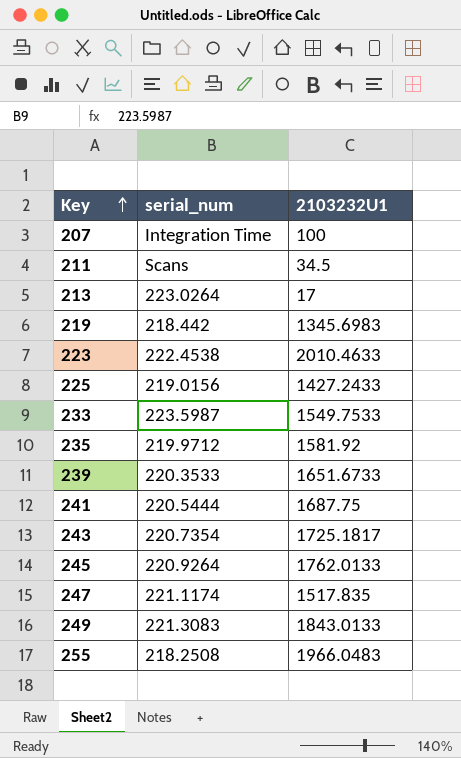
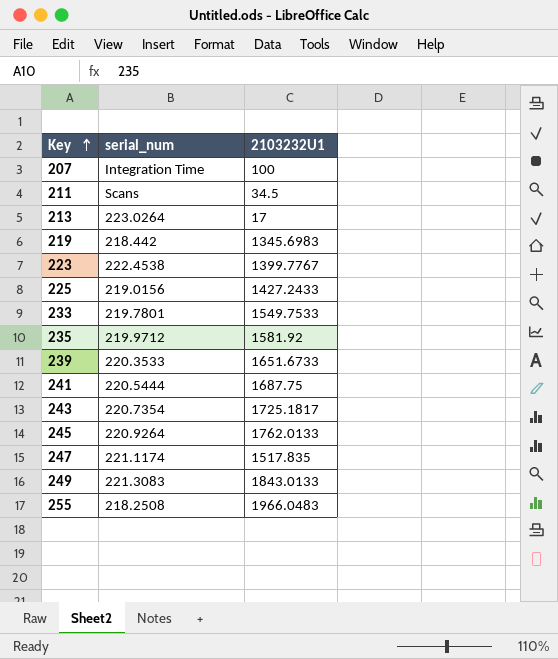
223 | 2103232U1: 2010.4633 -> 1399.7767
233 | serial_num: 223.5987 -> 219.7801

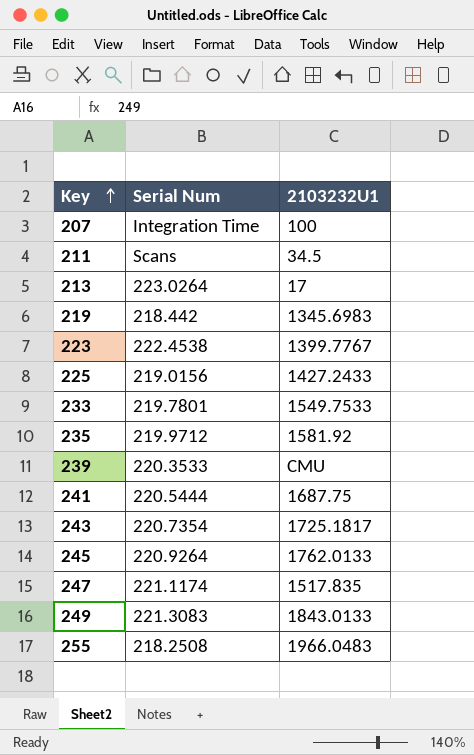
column name: serial_num -> Serial Num
239 | 2103232U1: 1651.6733 -> CMU

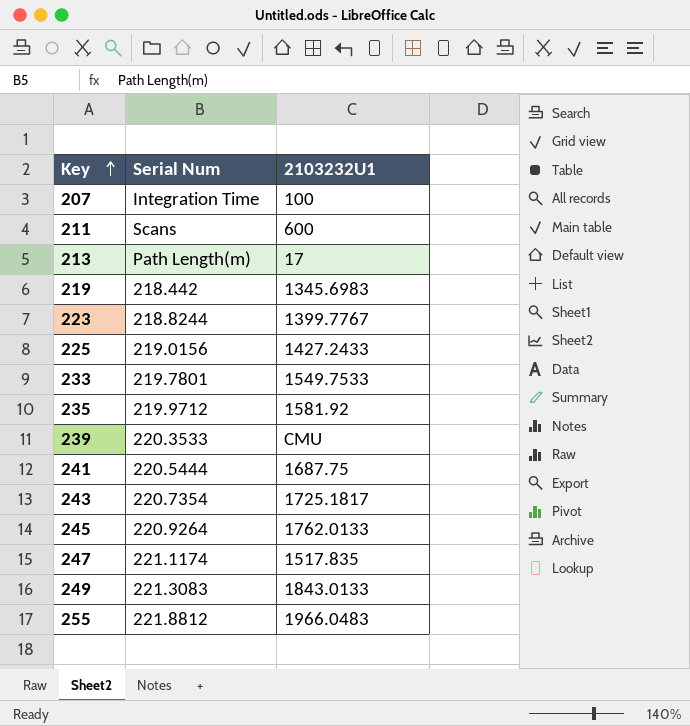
211 | 2103232U1: 34.5 -> 600
213 | Serial Num: 223.0264 -> Path Length(m)
223 | Serial Num: 222.4538 -> 218.8244
255 | Serial Num: 218.2508 -> 221.8812

